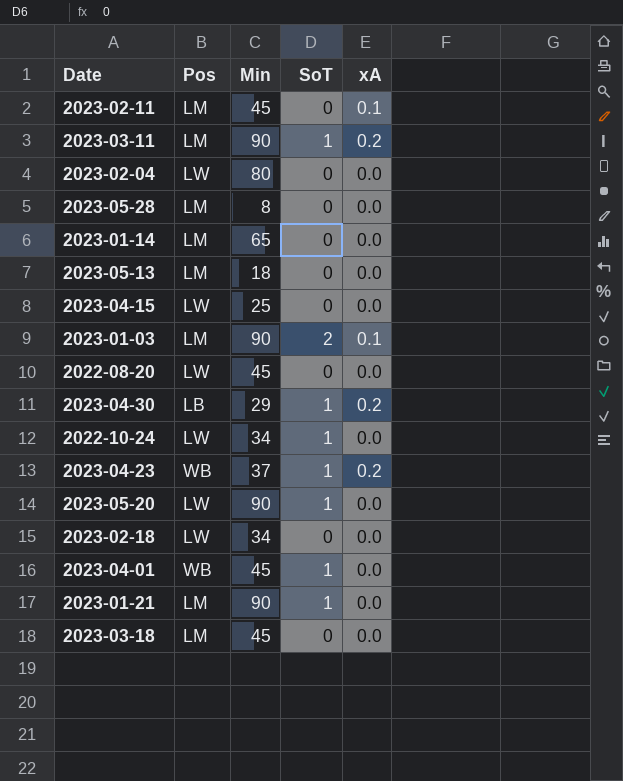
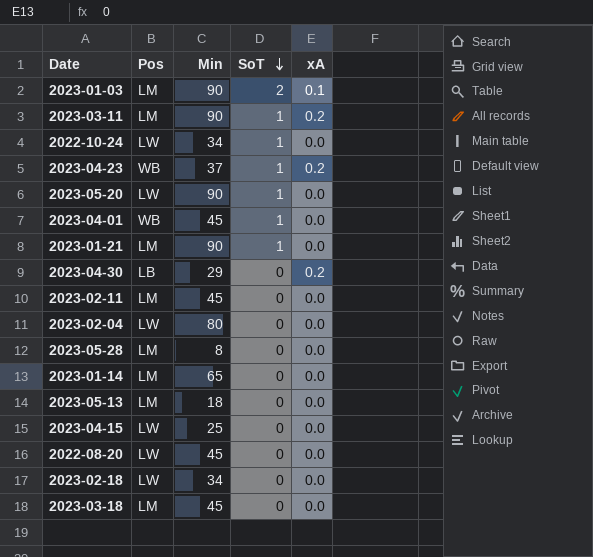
row order: none -> SoT descending
2023-04-30 | SoT: 1 -> 0
2023-02-11 | xA: 0.1 -> 0.0

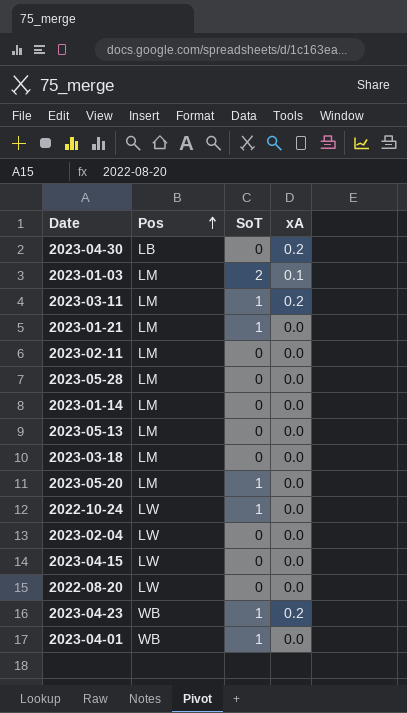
row order: SoT descending -> Pos ascending
column Min | position: 3 -> none
row 2023-02-18: LW | 34 | 0 | 0.0 -> none
2023-05-20 | Pos: LW -> LM

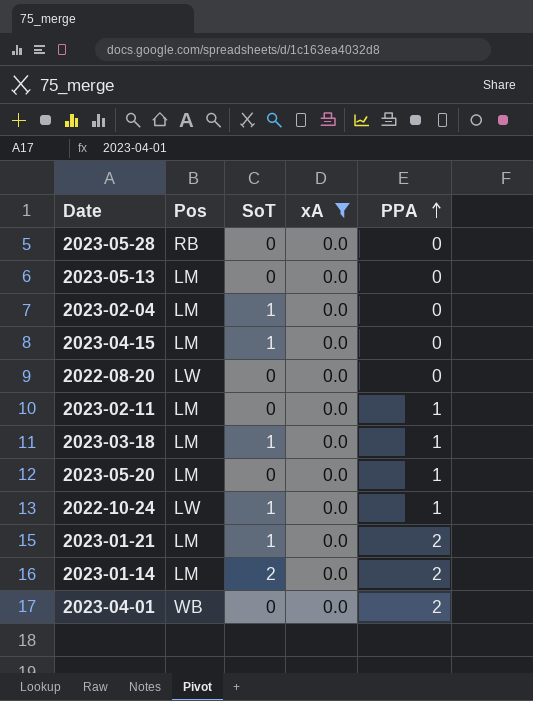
filter: none -> xA = 0.0
row order: Pos ascending -> PPA ascending
column PPA | position: none -> 5
2023-05-28 | Pos: LM -> RB
2023-02-04 | Pos: LW -> LM
2023-02-04 | SoT: 0 -> 1
2023-04-15 | Pos: LW -> LM
2023-04-15 | SoT: 0 -> 1
2023-03-18 | SoT: 0 -> 1
2023-05-20 | SoT: 1 -> 0
2023-01-14 | SoT: 0 -> 2
2023-04-01 | SoT: 1 -> 0

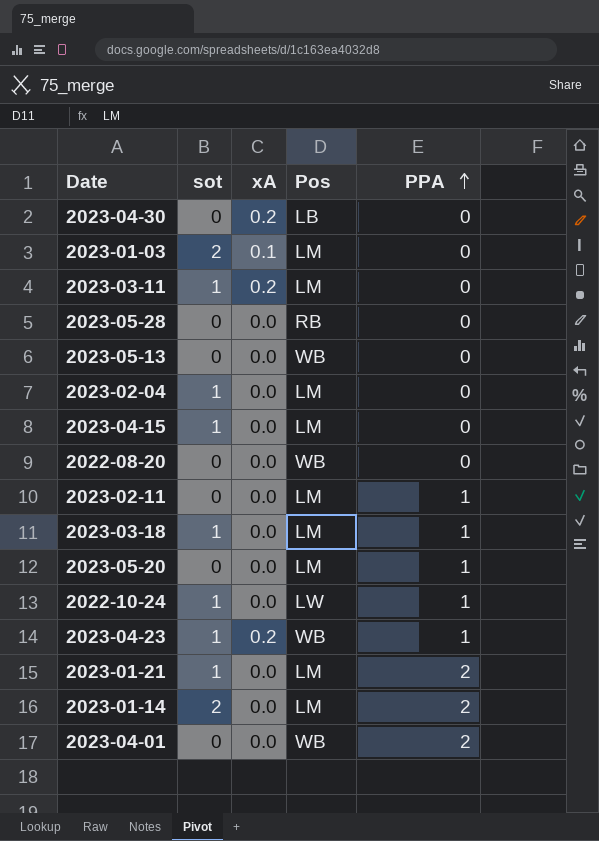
filter: xA = 0.0 -> none
column name: SoT -> sot
column Pos | position: 2 -> 4
2023-05-13 | Pos: LM -> WB
2022-08-20 | Pos: LW -> WB

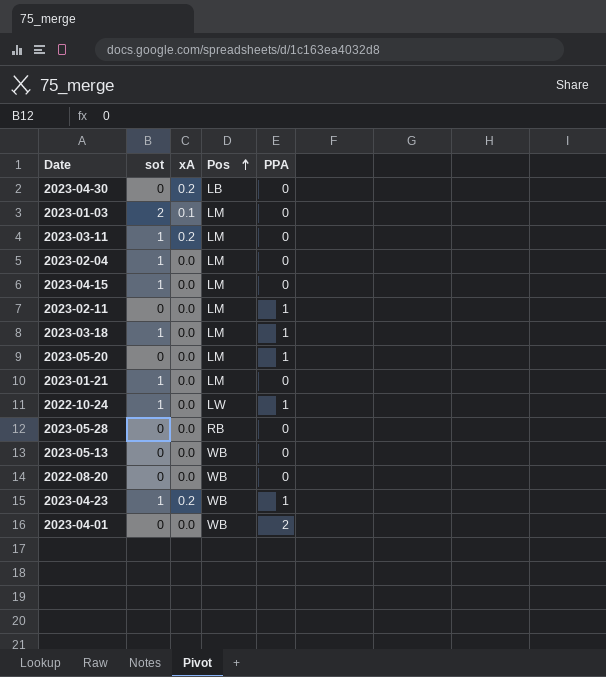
row order: PPA ascending -> Pos ascending
row 2023-01-14: 2 | 0.0 | LM | 2 -> none
2023-01-21 | PPA: 2 -> 0

